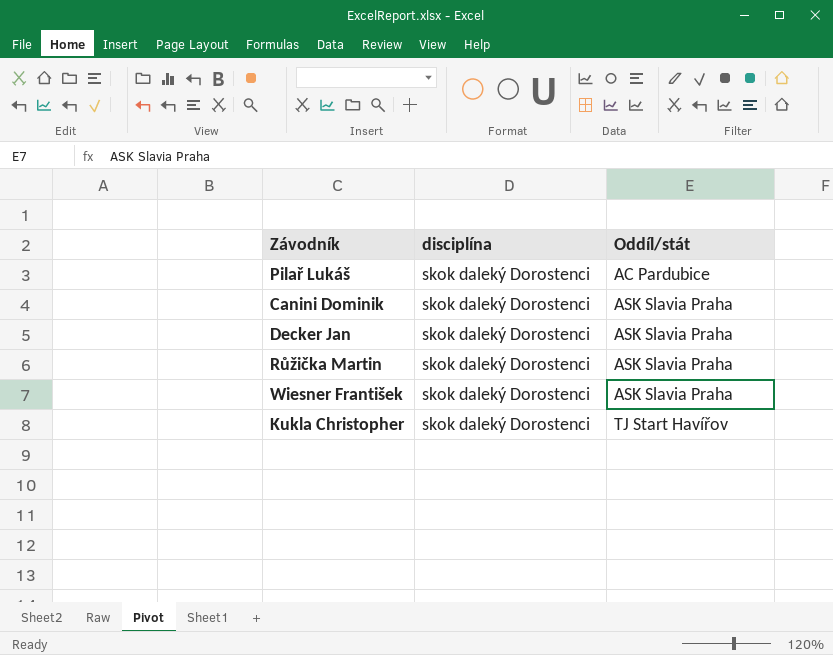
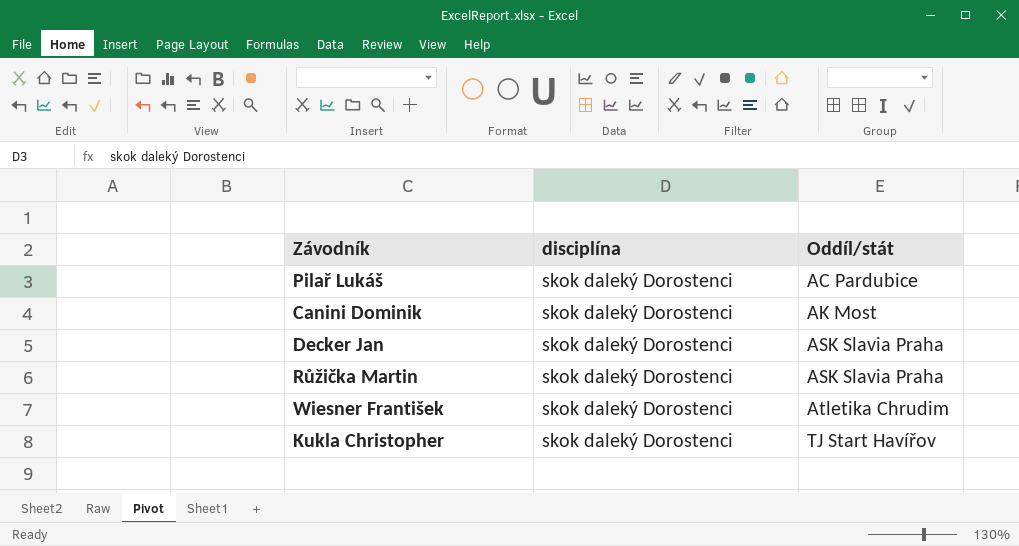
Canini Dominik | Oddíl/stát: ASK Slavia Praha -> AK Most
Wiesner František | Oddíl/stát: ASK Slavia Praha -> Atletika Chrudim

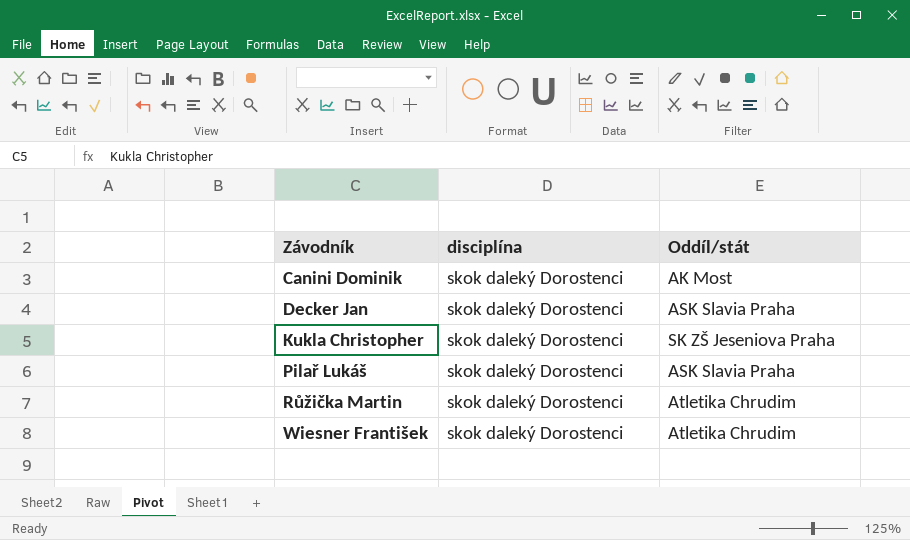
row order: Oddíl/stát ascending -> Závodník ascending
Kukla Christopher | Oddíl/stát: TJ Start Havířov -> SK ZŠ Jeseniova Praha
Pilař Lukáš | Oddíl/stát: AC Pardubice -> ASK Slavia Praha
Růžička Martin | Oddíl/stát: ASK Slavia Praha -> Atletika Chrudim

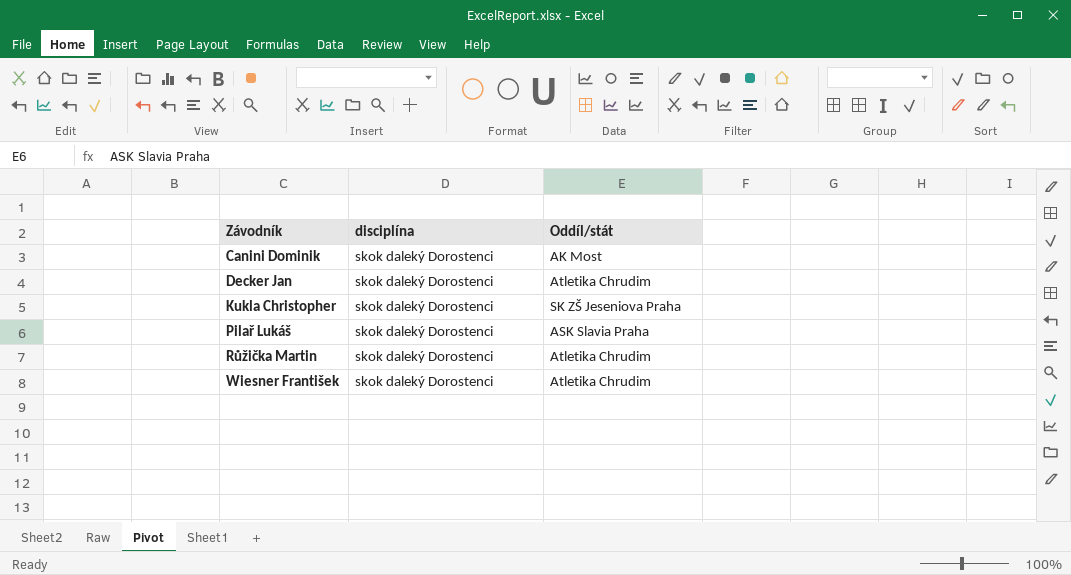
Decker Jan | Oddíl/stát: ASK Slavia Praha -> Atletika Chrudim

